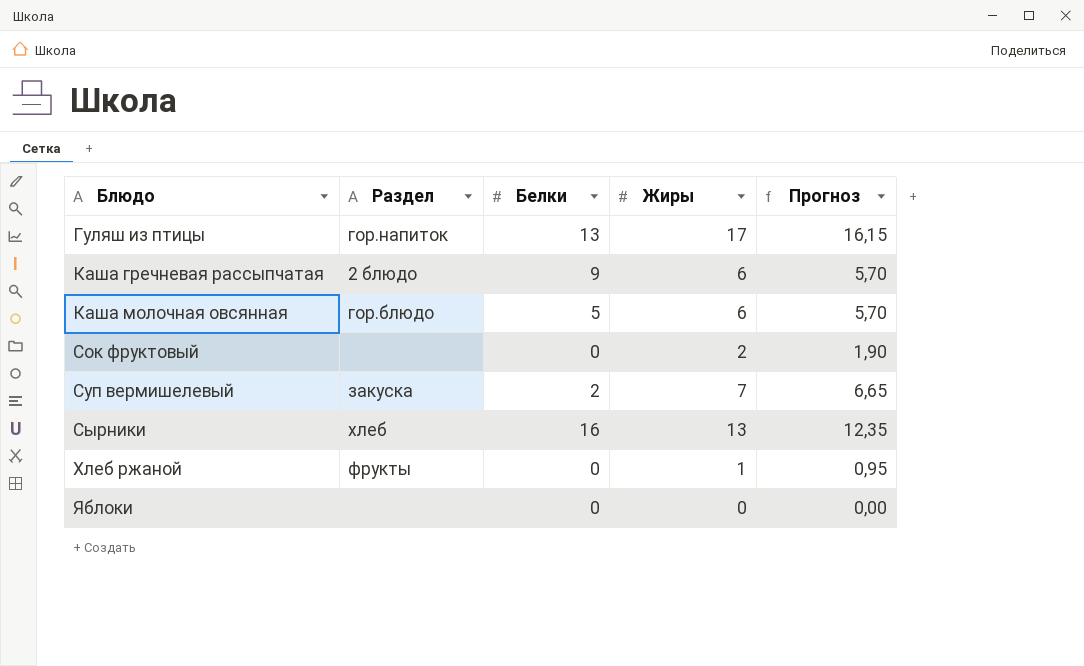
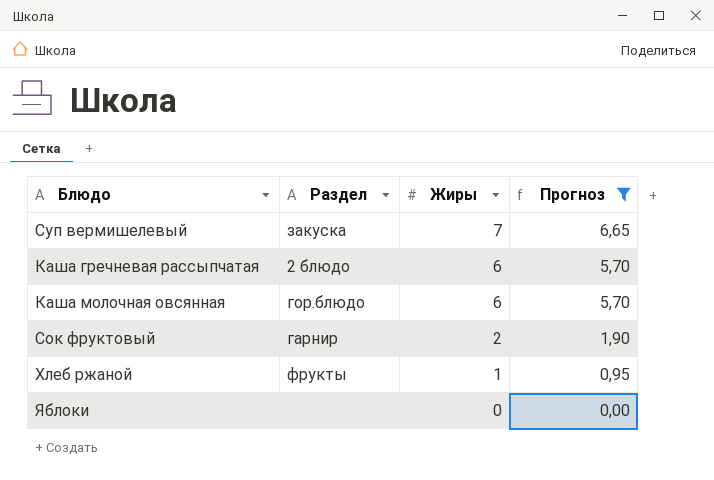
filter: none -> Прогноз <= 6,65
row order: Блюдо ascending -> Жиры descending
column Белки | position: 3 -> none
Сок фруктовый | Раздел: none -> гарнир

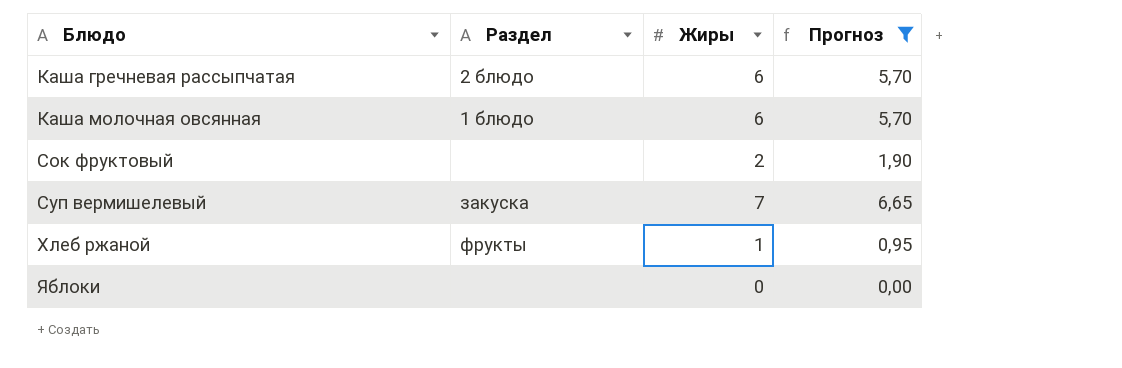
row order: Жиры descending -> Блюдо ascending
Каша молочная овсянная | Раздел: гор.блюдо -> 1 блюдо
Сок фруктовый | Раздел: гарнир -> none

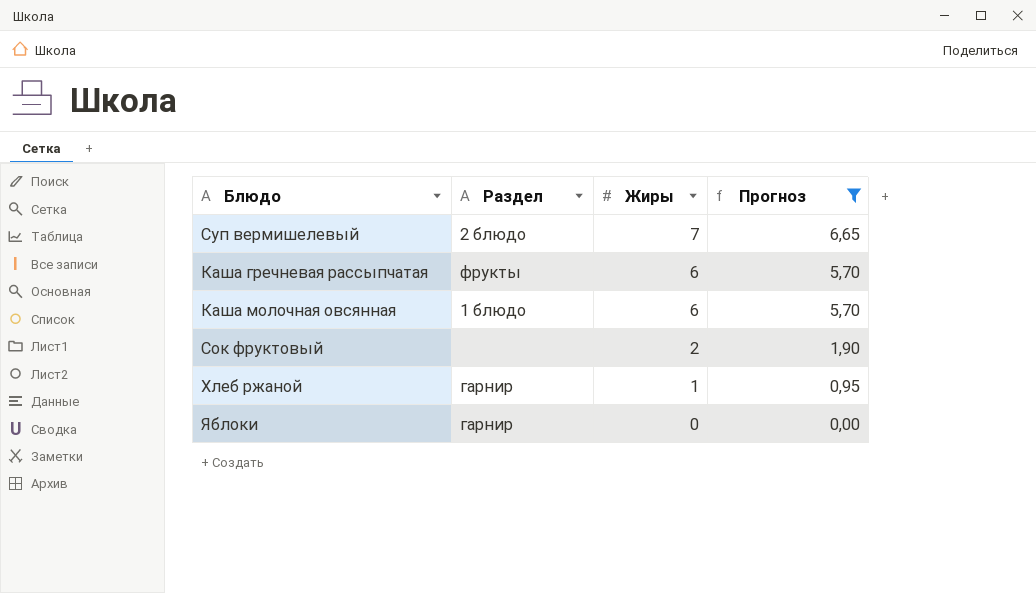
row order: Блюдо ascending -> Жиры descending
Суп вермишелевый | Раздел: закуска -> 2 блюдо
Каша гречневая рассыпчатая | Раздел: 2 блюдо -> фрукты
Хлеб ржаной | Раздел: фрукты -> гарнир
Яблоки | Раздел: none -> гарнир

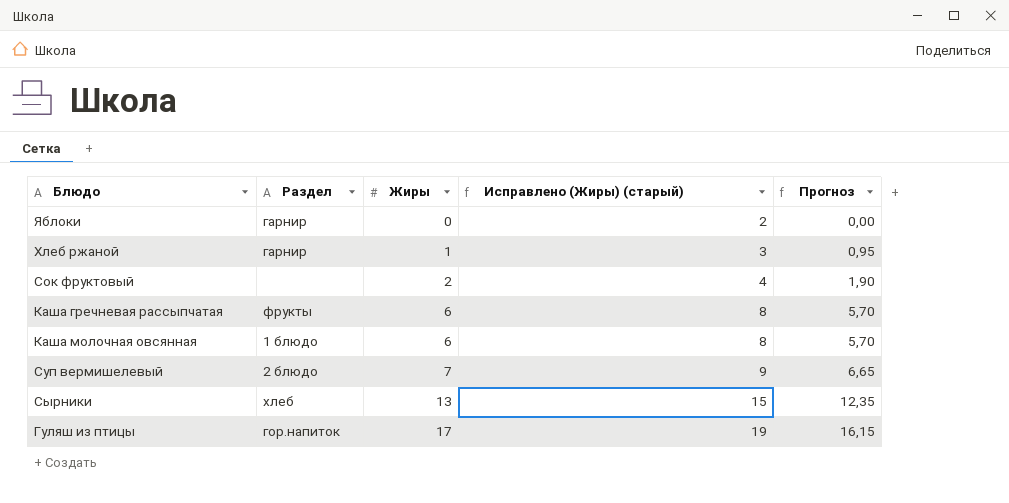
filter: Прогноз <= 6,65 -> none
row order: Жиры descending -> Жиры ascending
column Исправлено (Жиры) (старый) | formula: none -> [Жиры] + 2

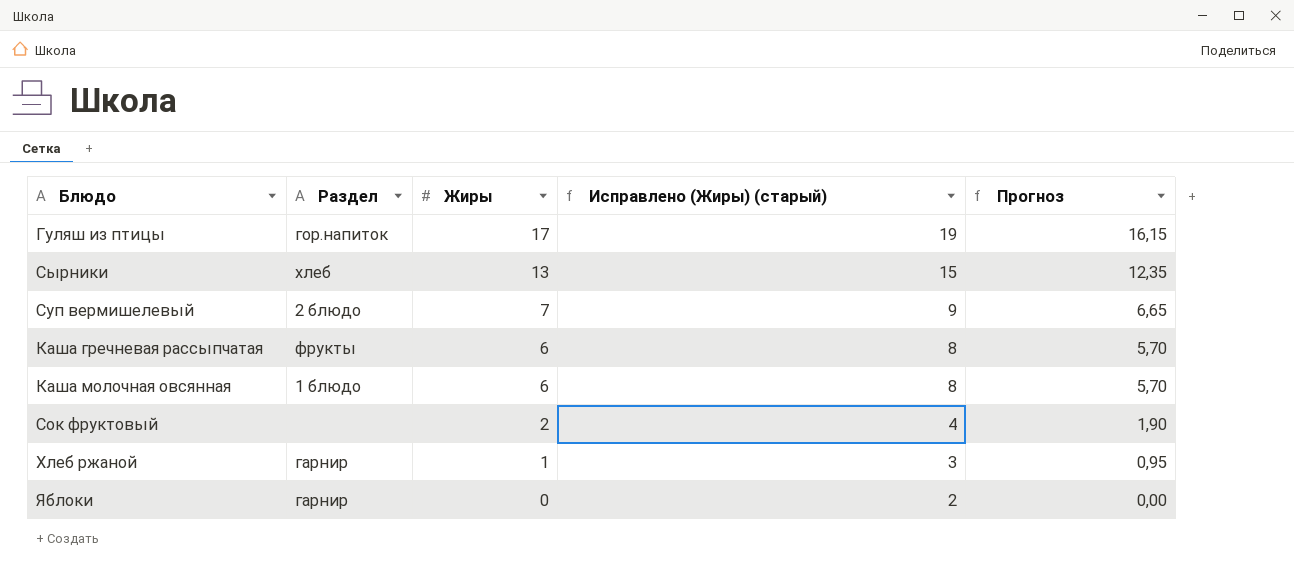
row order: Жиры ascending -> Жиры descending

